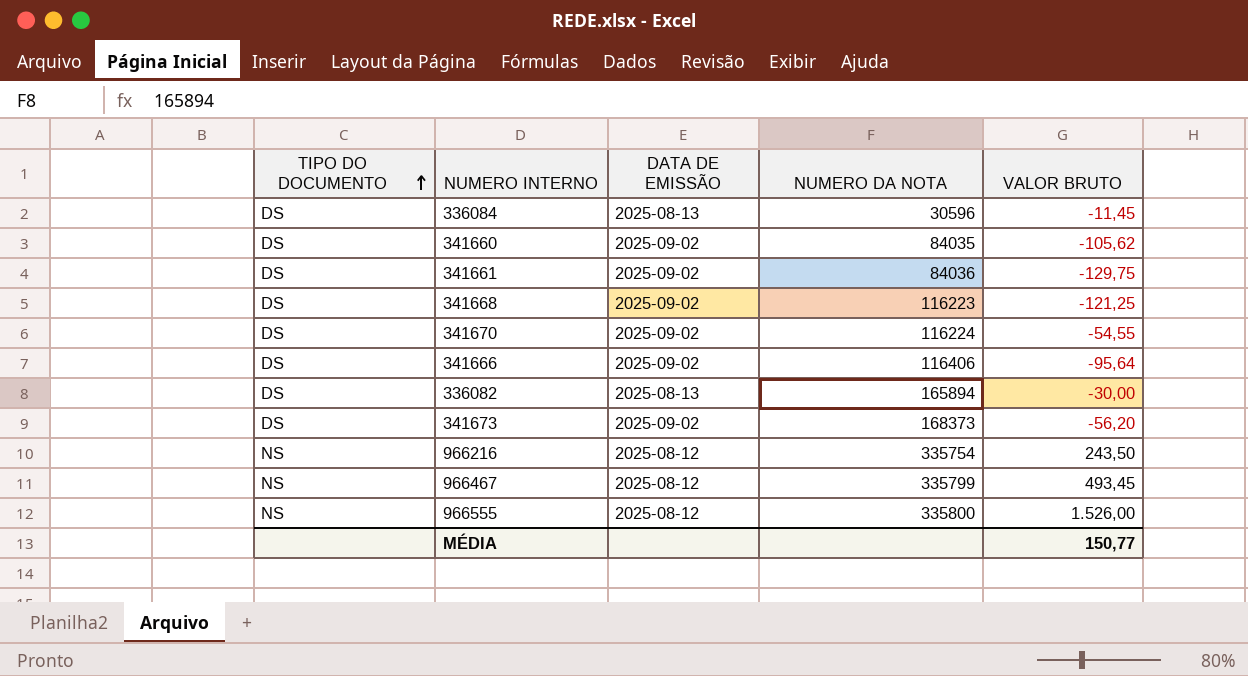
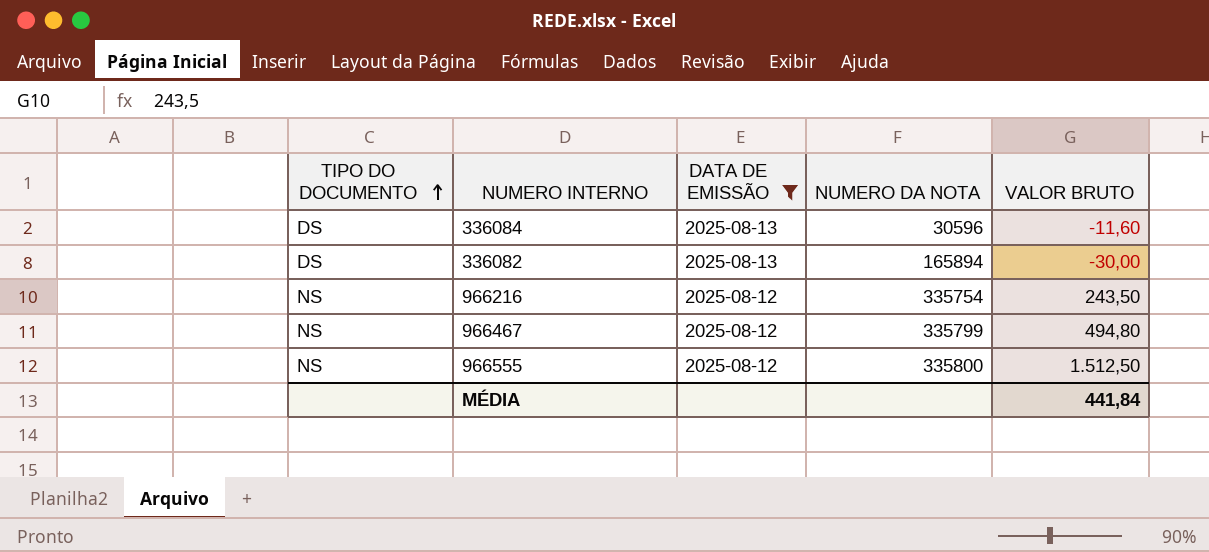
filter: none -> DATA DE EMISSÃO != 2025-09-02
336084 | VALOR BRUTO: -11,45 -> -11,60
966467 | VALOR BRUTO: 493,45 -> 494,80
966555 | VALOR BRUTO: 1.526,00 -> 1.512,50
MÉDIA | VALOR BRUTO: 150,77 -> 441,84

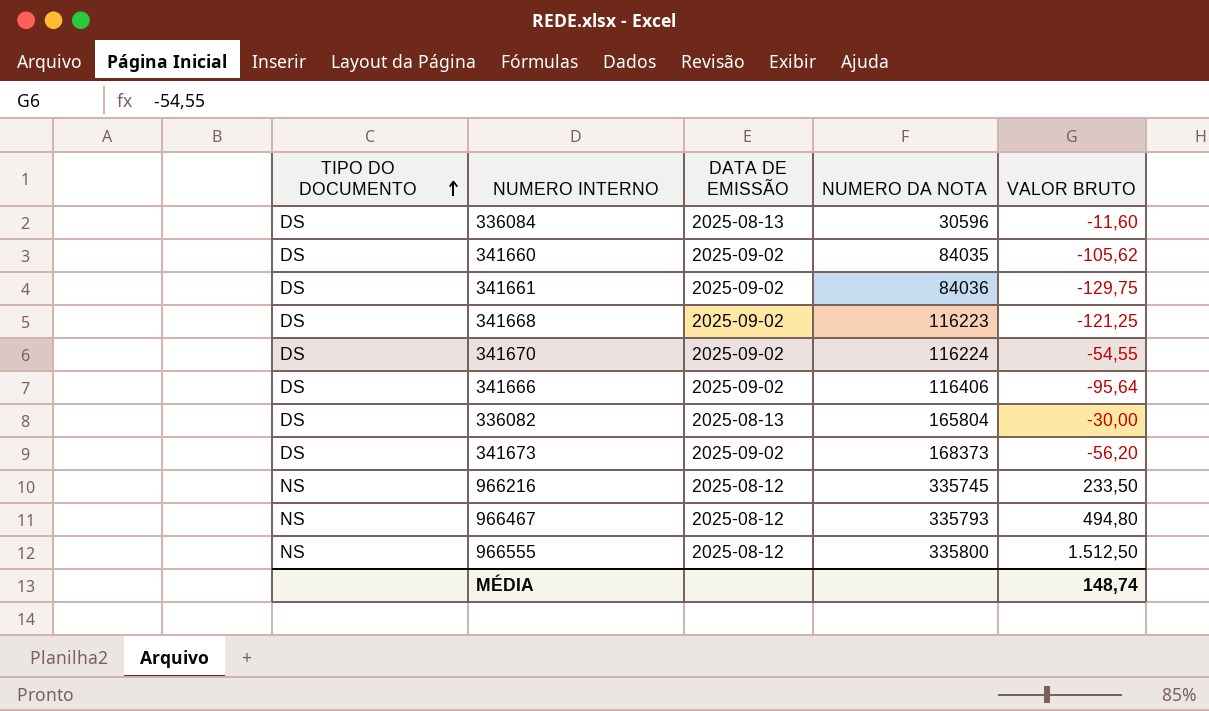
filter: DATA DE EMISSÃO != 2025-09-02 -> none
336082 | NUMERO DA NOTA: 165894 -> 165804
966216 | NUMERO DA NOTA: 335754 -> 335745
966216 | VALOR BRUTO: 243,50 -> 233,50
966467 | NUMERO DA NOTA: 335799 -> 335793
MÉDIA | VALOR BRUTO: 441,84 -> 148,74

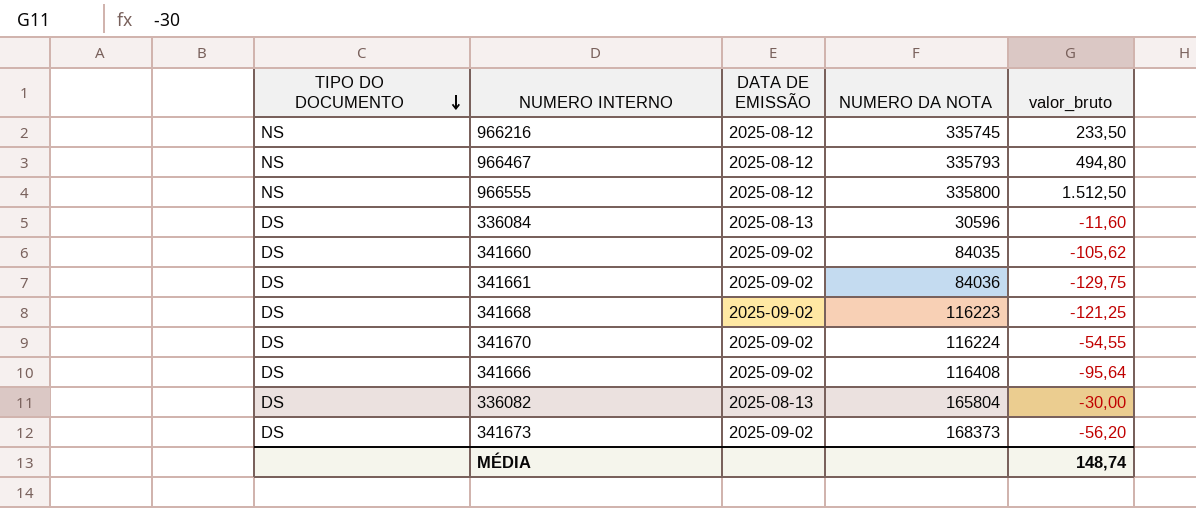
row order: TIPO DO DOCUMENTO ascending -> TIPO DO DOCUMENTO descending
column name: VALOR BRUTO -> valor_bruto
341666 | NUMERO DA NOTA: 116406 -> 116408

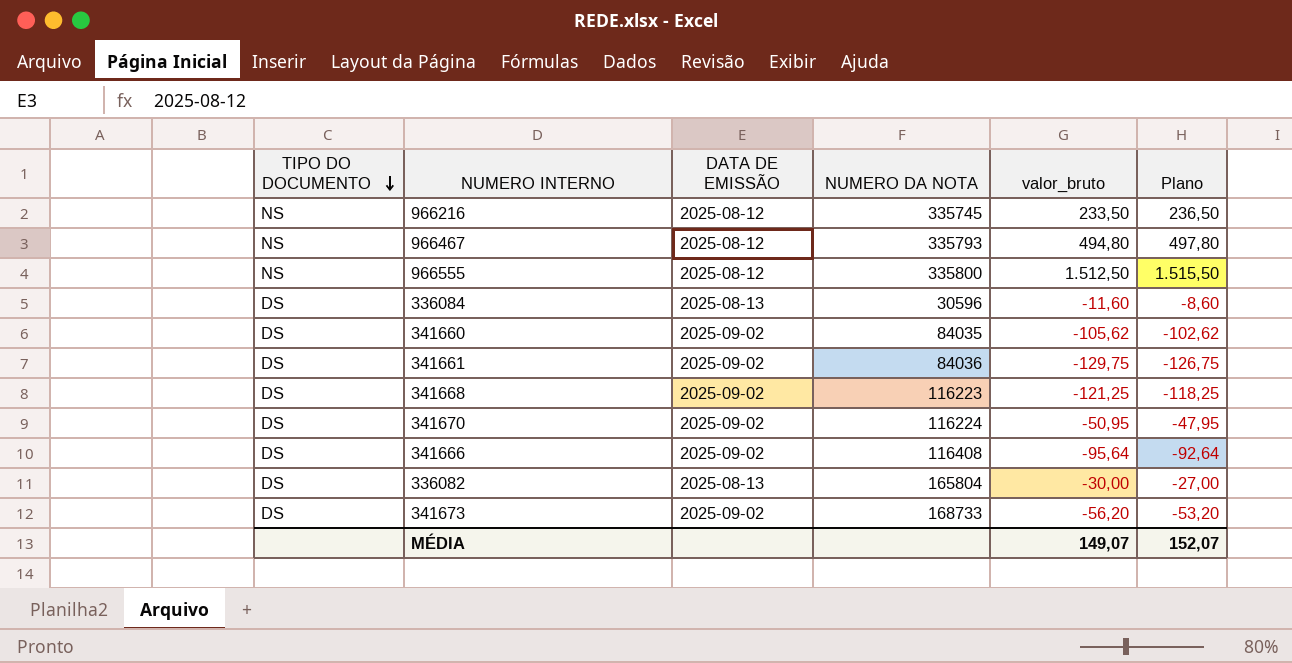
column Plano | formula: none -> [valor_bruto] + 3
341670 | valor_bruto: -54,55 -> -50,95
341673 | NUMERO DA NOTA: 168373 -> 168733
MÉDIA | valor_bruto: 148,74 -> 149,07

